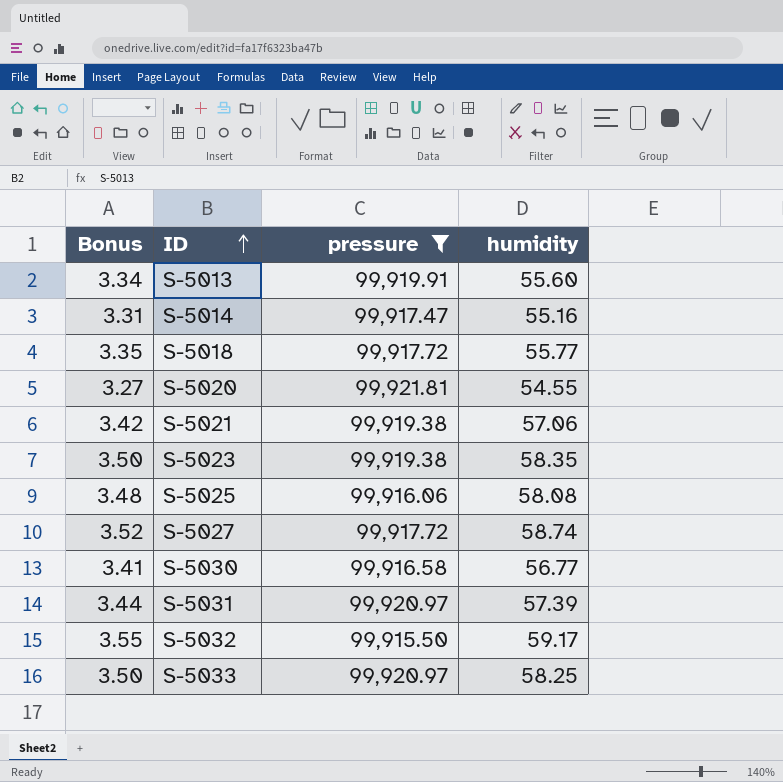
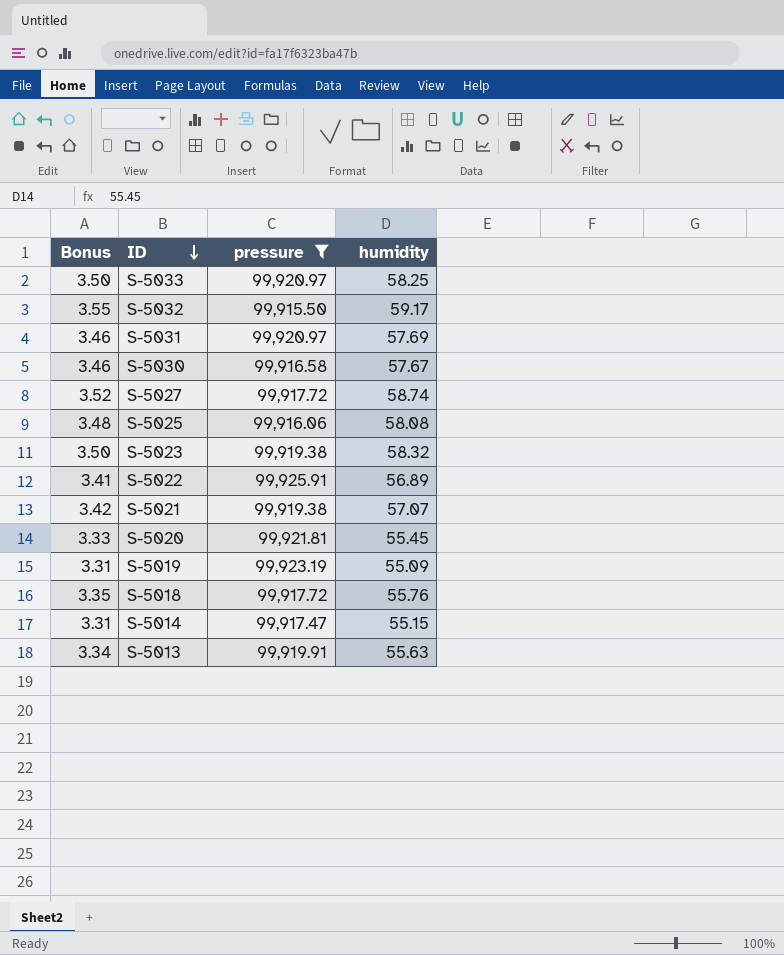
row order: ID ascending -> ID descending
S-5031 | Bonus: 3.44 -> 3.46
S-5031 | humidity: 57.39 -> 57.69
S-5030 | Bonus: 3.41 -> 3.46
S-5030 | humidity: 56.77 -> 57.67
S-5023 | humidity: 58.35 -> 58.32
row S-5022: none -> 3.41 | 99,925.91 | 56.89
S-5021 | humidity: 57.06 -> 57.07
S-5020 | Bonus: 3.27 -> 3.33
S-5020 | humidity: 54.55 -> 55.45
row S-5019: none -> 3.31 | 99,923.19 | 55.09
S-5018 | humidity: 55.77 -> 55.76
S-5014 | humidity: 55.16 -> 55.15
S-5013 | humidity: 55.60 -> 55.63

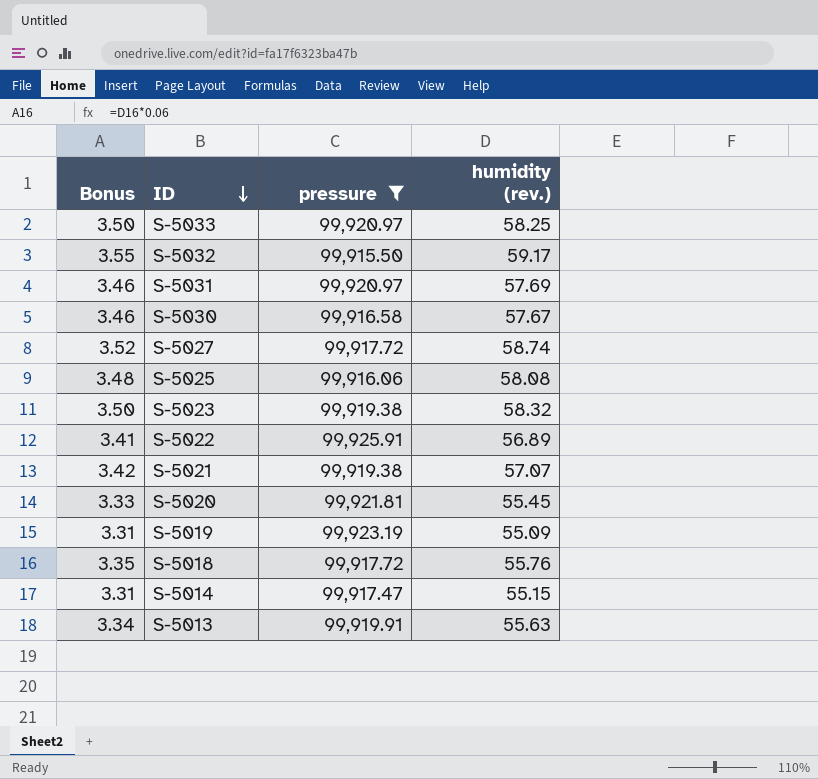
column name: humidity -> humidity (rev.)

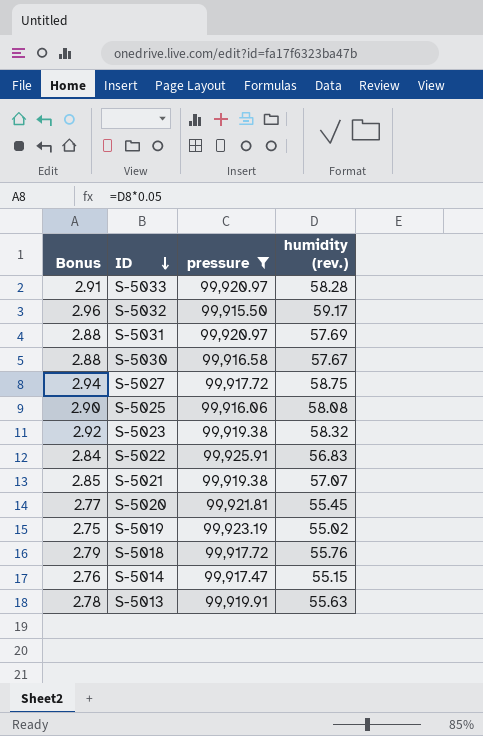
column Bonus | formula: [humidity (rev.)] * 0.06 -> [humidity (rev.)] * 0.05
S-5033 | humidity (rev.): 58.25 -> 58.28
S-5027 | humidity (rev.): 58.74 -> 58.75
S-5022 | humidity (rev.): 56.89 -> 56.83
S-5019 | humidity (rev.): 55.09 -> 55.02

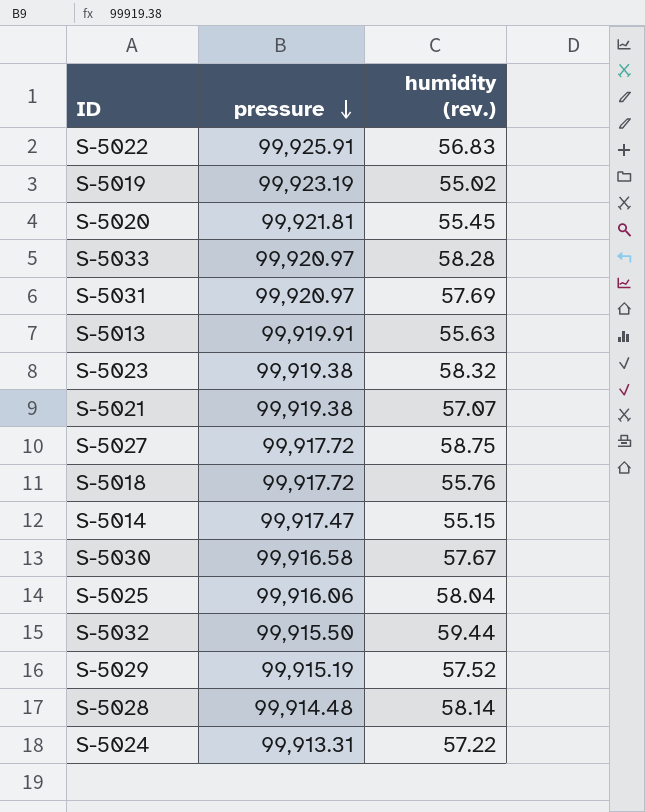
filter: pressure >= 99,915.50 -> none
row order: ID descending -> pressure descending
column Bonus | formula: [humidity (rev.)] * 0.05 -> none
S-5025 | humidity (rev.): 58.08 -> 58.04
S-5032 | humidity (rev.): 59.17 -> 59.44

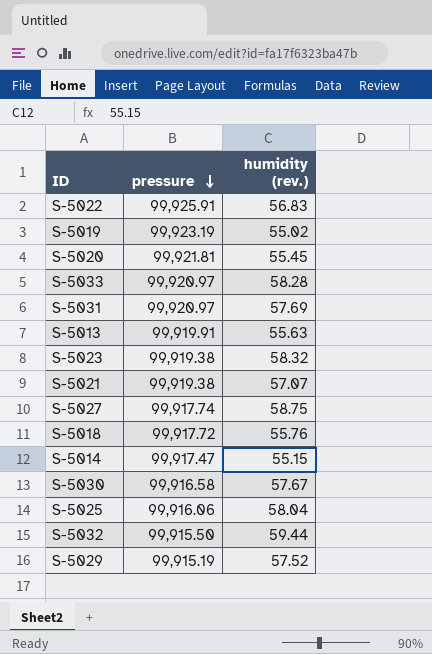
row S-5028: 99,914.48 | 58.14 -> none
row S-5024: 99,913.31 | 57.22 -> none
S-5027 | pressure: 99,917.72 -> 99,917.74

